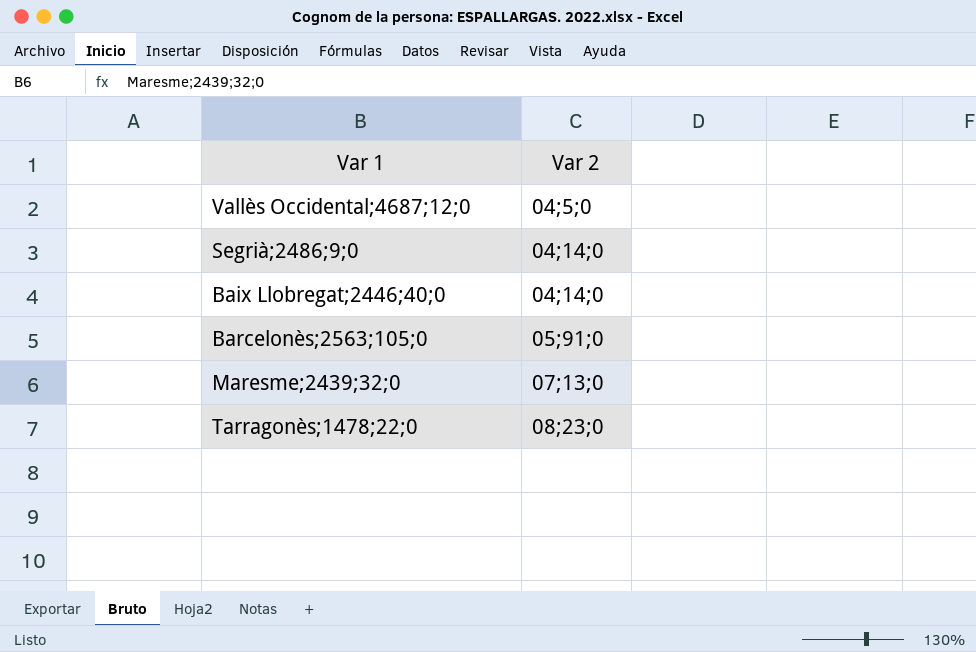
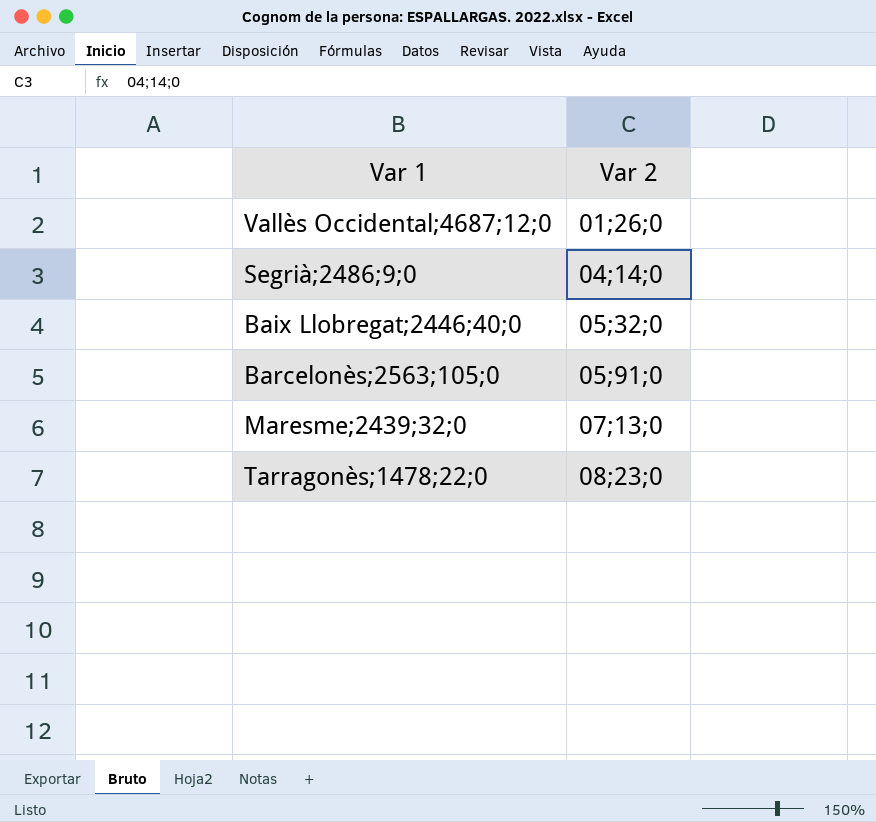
Vallès Occidental;4687;12;0 | Var 2: 04;5;0 -> 01;26;0
Baix Llobregat;2446;40;0 | Var 2: 04;14;0 -> 05;32;0

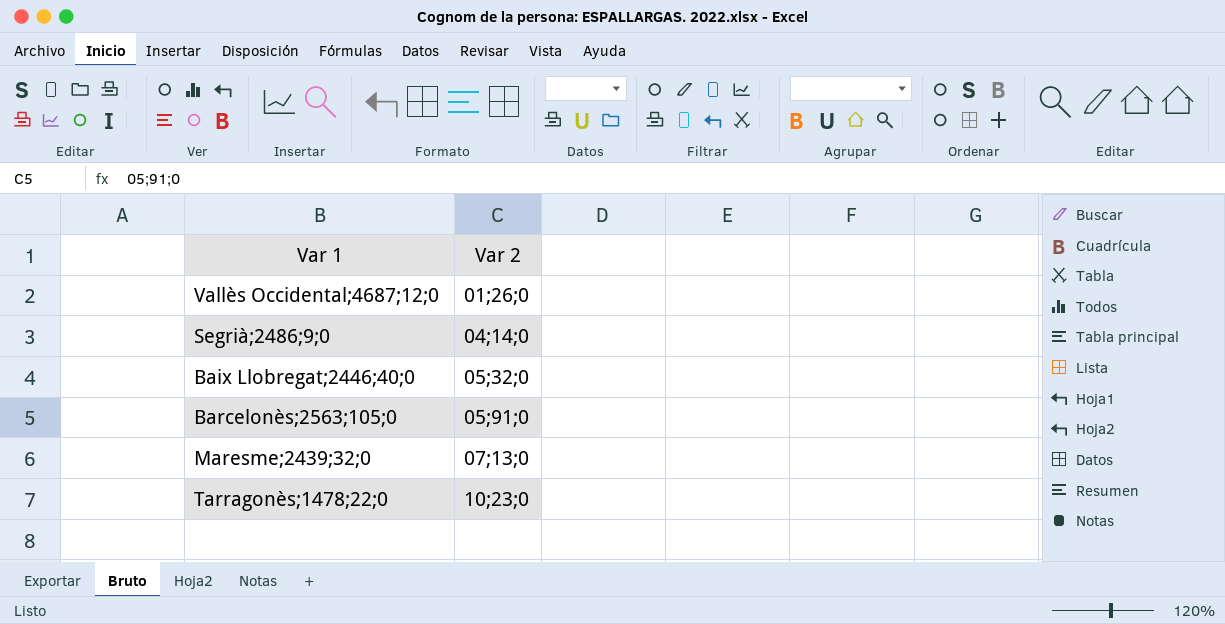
Tarragonès;1478;22;0 | Var 2: 08;23;0 -> 10;23;0

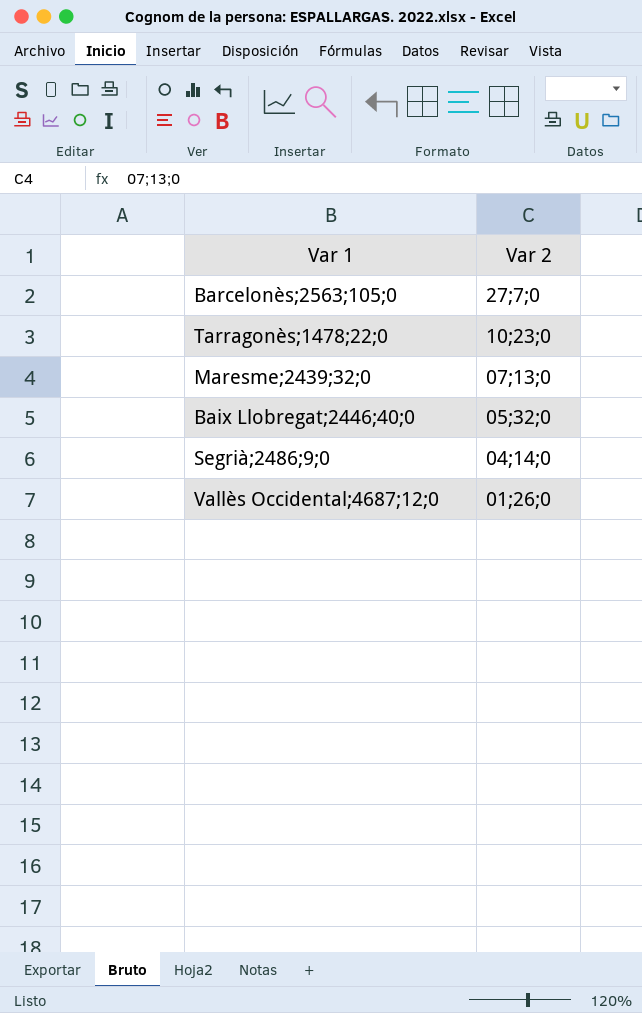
row order: Var 2 ascending -> Var 2 descending
Barcelonès;2563;105;0 | Var 2: 05;91;0 -> 27;7;0

